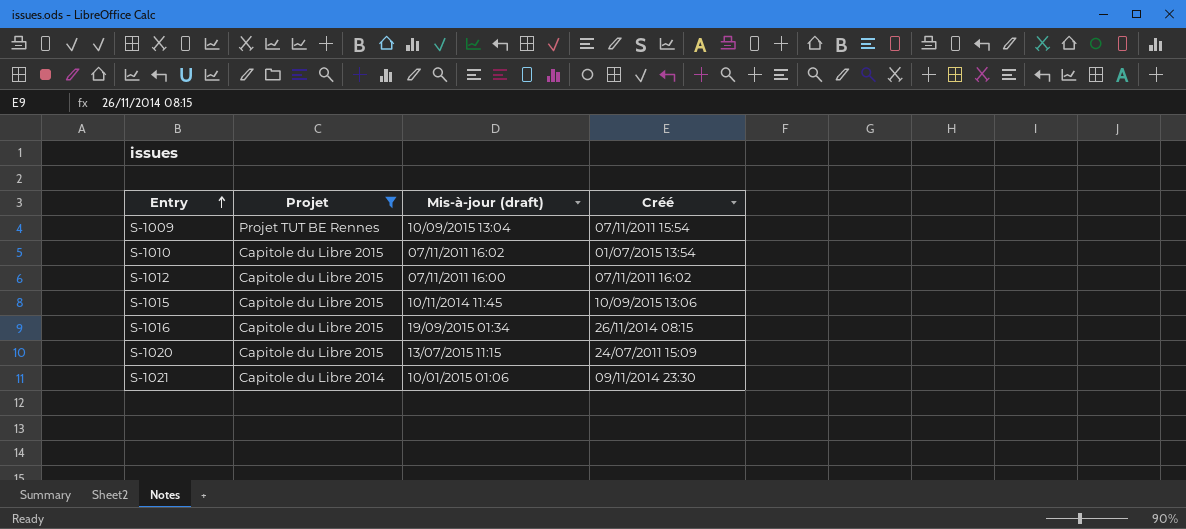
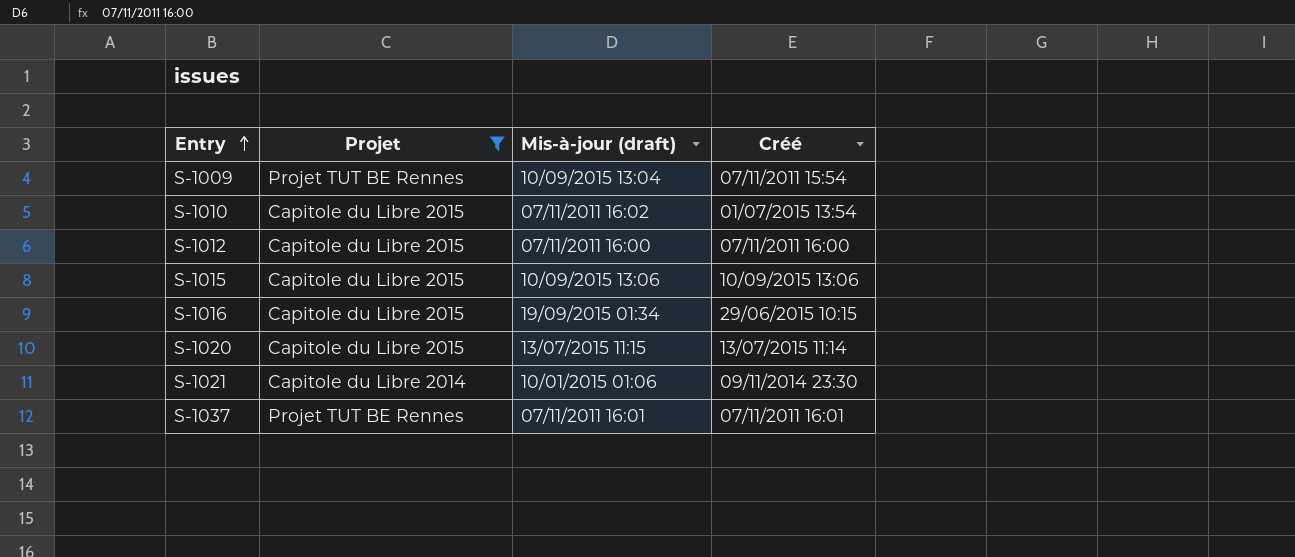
S-1012 | Créé: 07/11/2011 16:02 -> 07/11/2011 16:00
S-1015 | Mis-à-jour (draft): 10/11/2014 11:45 -> 10/09/2015 13:06
S-1016 | Créé: 26/11/2014 08:15 -> 29/06/2015 10:15
S-1020 | Créé: 24/07/2011 15:09 -> 13/07/2015 11:14
row S-1037: none -> Projet TUT BE Rennes | 07/11/2011 16:01 | 07/11/2011 16:01

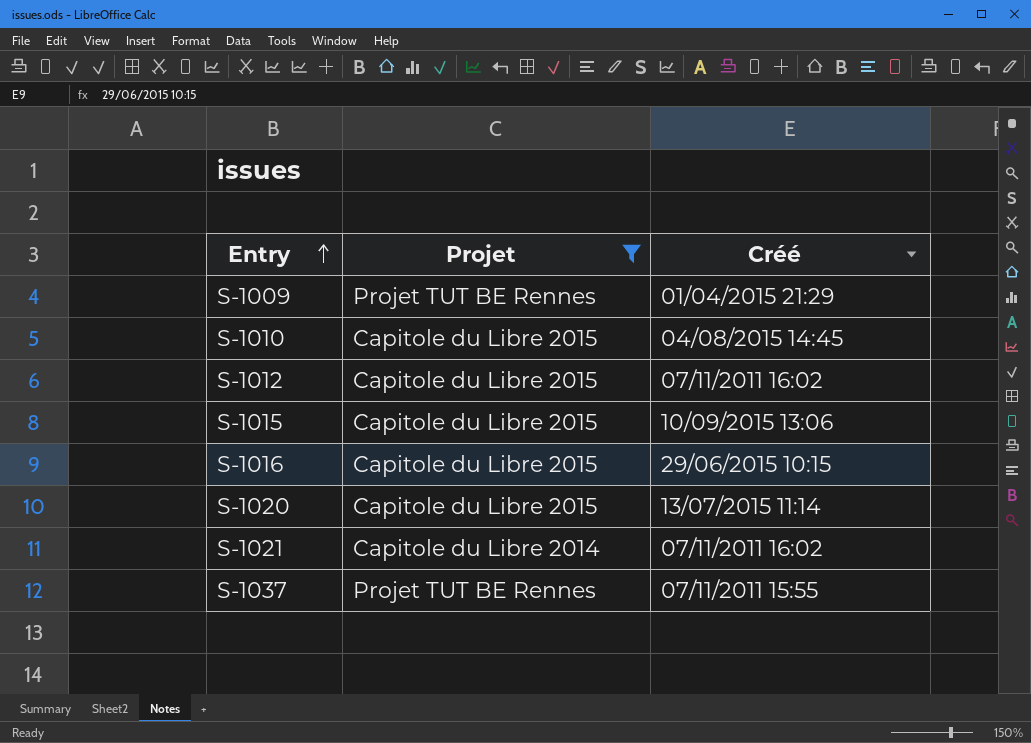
column Mis-à-jour (draft) | position: 3 -> none
S-1009 | Créé: 07/11/2011 15:54 -> 01/04/2015 21:29
S-1010 | Créé: 01/07/2015 13:54 -> 04/08/2015 14:45
S-1012 | Créé: 07/11/2011 16:00 -> 07/11/2011 16:02
S-1021 | Créé: 09/11/2014 23:30 -> 07/11/2011 16:02
S-1037 | Créé: 07/11/2011 16:01 -> 07/11/2011 15:55

